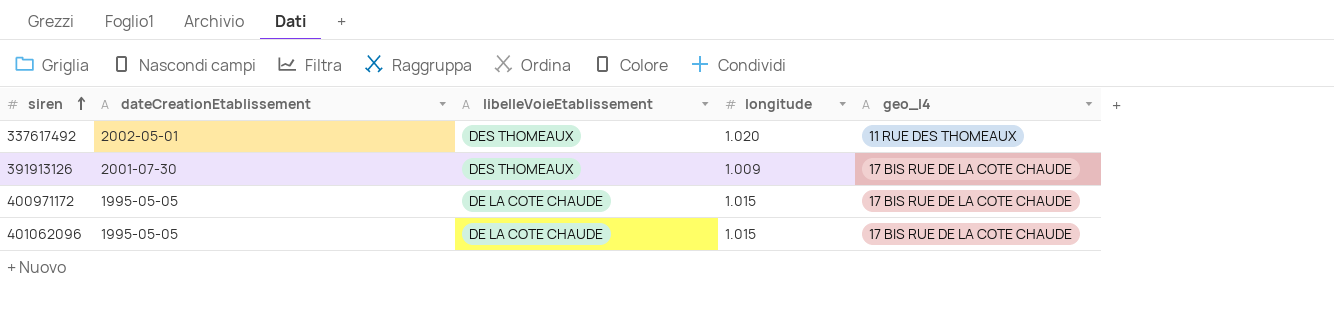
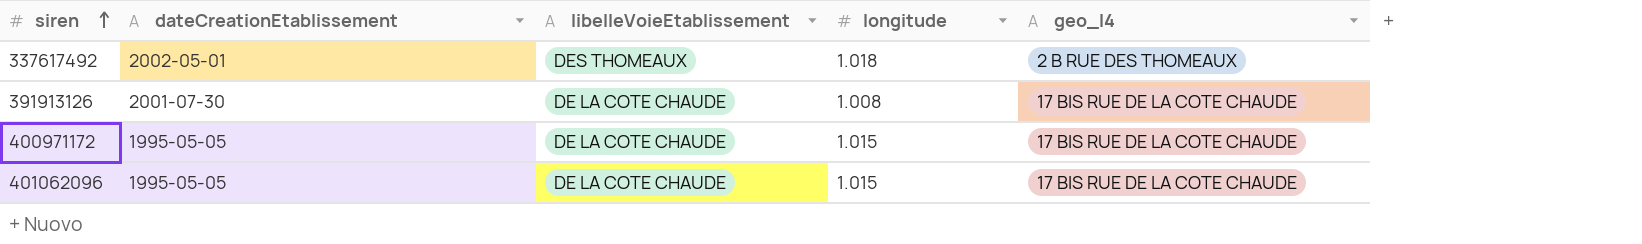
337617492 | longitude: 1.020 -> 1.018
337617492 | geo_l4: 11 RUE DES THOMEAUX -> 2 B RUE DES THOMEAUX
391913126 | libelleVoieEtablissement: DES THOMEAUX -> DE LA COTE CHAUDE
391913126 | longitude: 1.009 -> 1.008

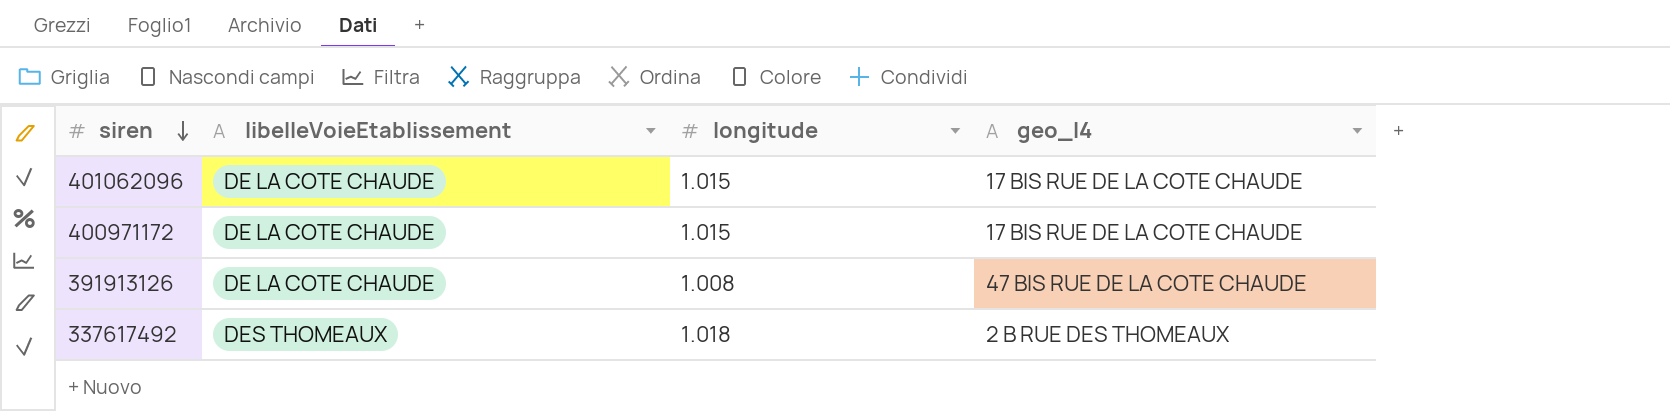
row order: siren ascending -> siren descending
column dateCreationEtablissement | position: 2 -> none
391913126 | geo_l4: 17 BIS RUE DE LA COTE CHAUDE -> 47 BIS RUE DE LA COTE CHAUDE

